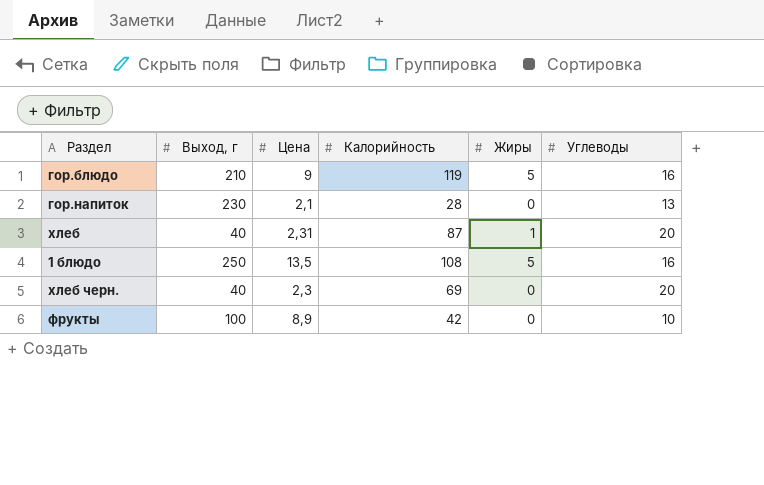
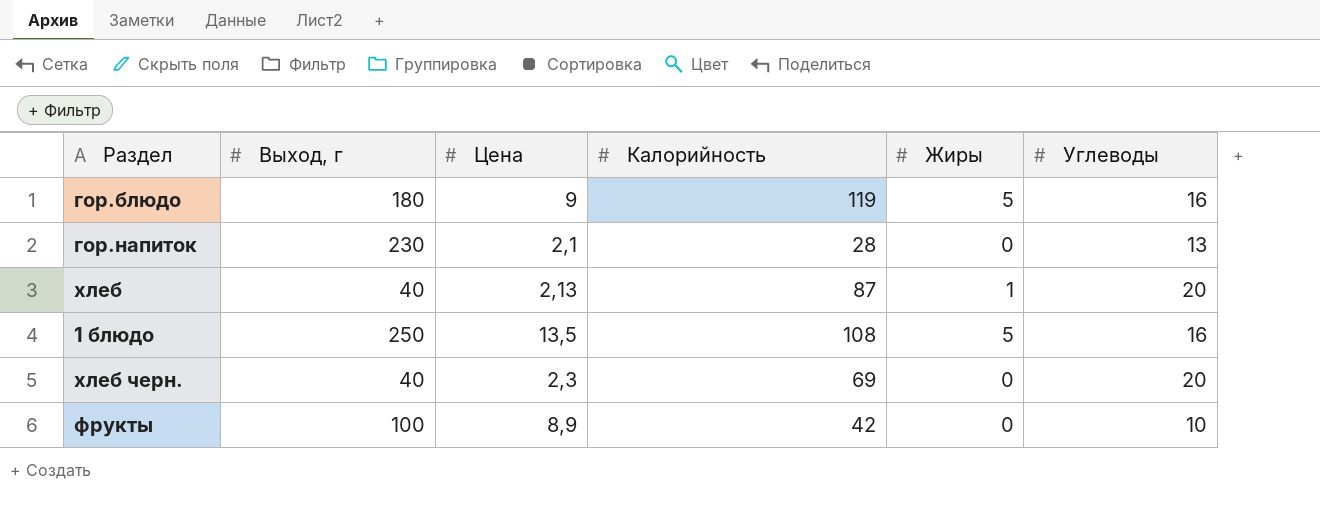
гор.блюдо | Выход, г: 210 -> 180
хлеб | Цена: 2,31 -> 2,13

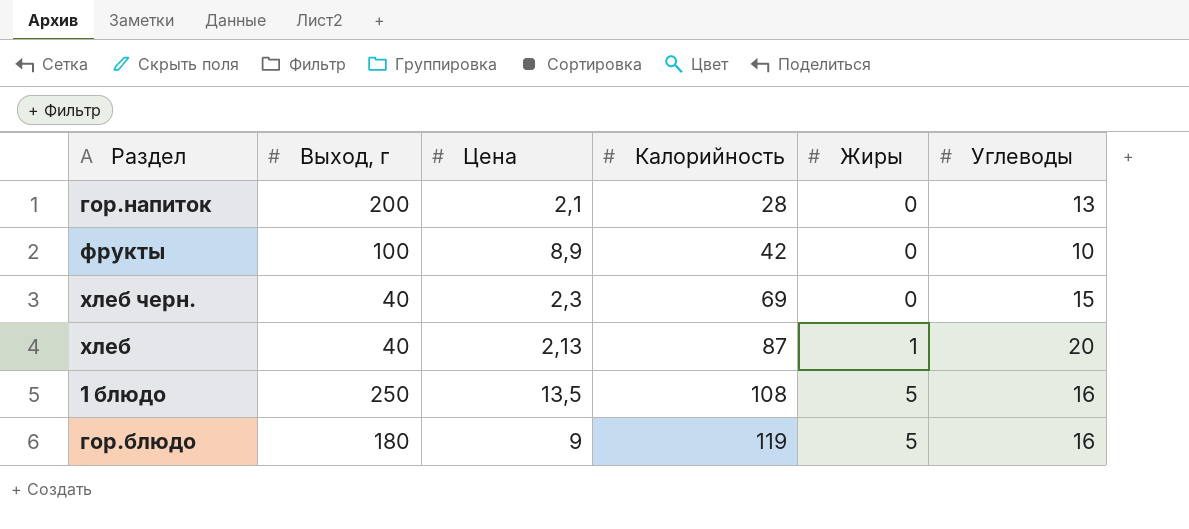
row order: none -> Калорийность ascending
гор.напиток | Выход, г: 230 -> 200
хлеб черн. | Углеводы: 20 -> 15

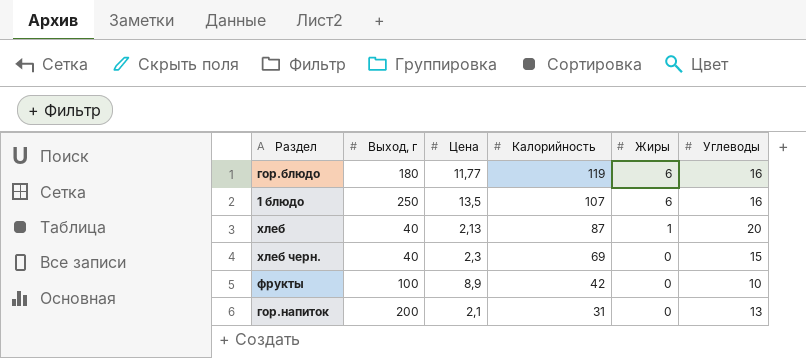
row order: Калорийность ascending -> Калорийность descending
гор.блюдо | Цена: 9 -> 11,77
гор.блюдо | Жиры: 5 -> 6
1 блюдо | Калорийность: 108 -> 107
1 блюдо | Жиры: 5 -> 6
гор.напиток | Калорийность: 28 -> 31

